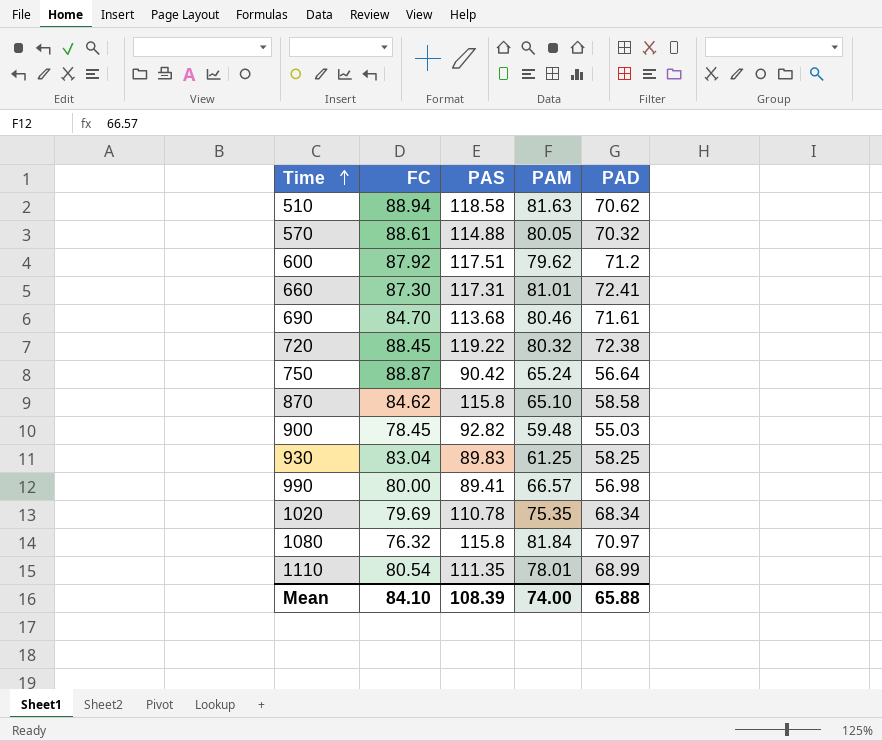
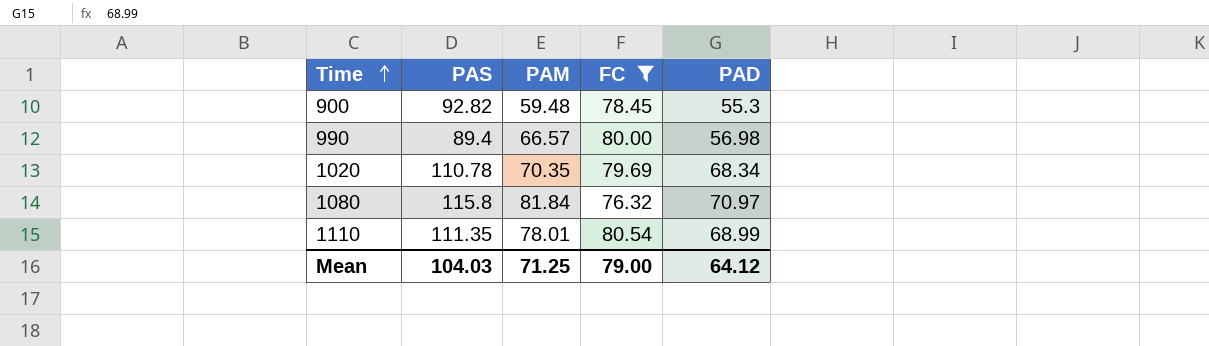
filter: none -> FC <= 80.54
column FC | position: 2 -> 4
900 | PAD: 55.03 -> 55.3
990 | PAS: 89.41 -> 89.4
1020 | PAM: 75.35 -> 70.35
Mean | PAS: 108.39 -> 104.03
Mean | PAM: 74.00 -> 71.25
Mean | FC: 84.10 -> 79.00
Mean | PAD: 65.88 -> 64.12

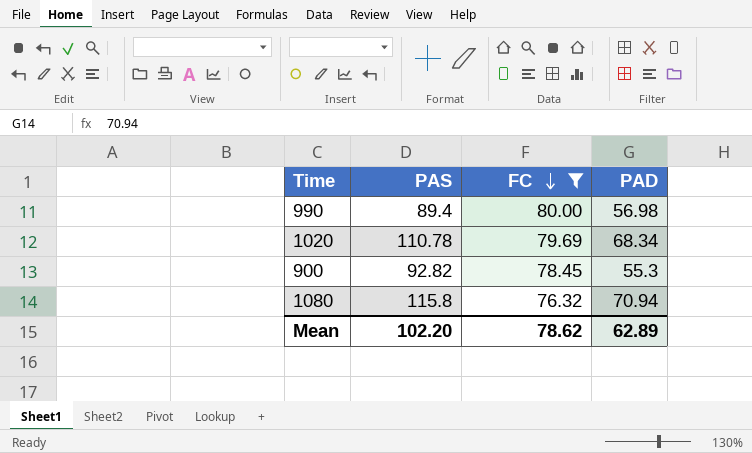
row order: Time ascending -> FC descending
column PAM | position: 3 -> none
row 1110: 111.35 | 78.01 | 80.54 | 68.99 -> none
1080 | PAD: 70.97 -> 70.94
Mean | PAS: 104.03 -> 102.20
Mean | FC: 79.00 -> 78.62
Mean | PAD: 64.12 -> 62.89

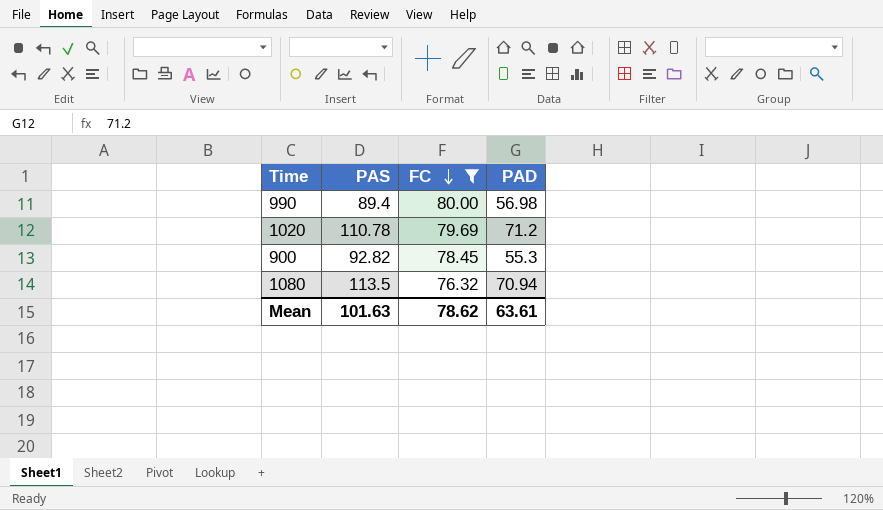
1020 | PAD: 68.34 -> 71.2
1080 | PAS: 115.8 -> 113.5
Mean | PAS: 102.20 -> 101.63
Mean | PAD: 62.89 -> 63.61

